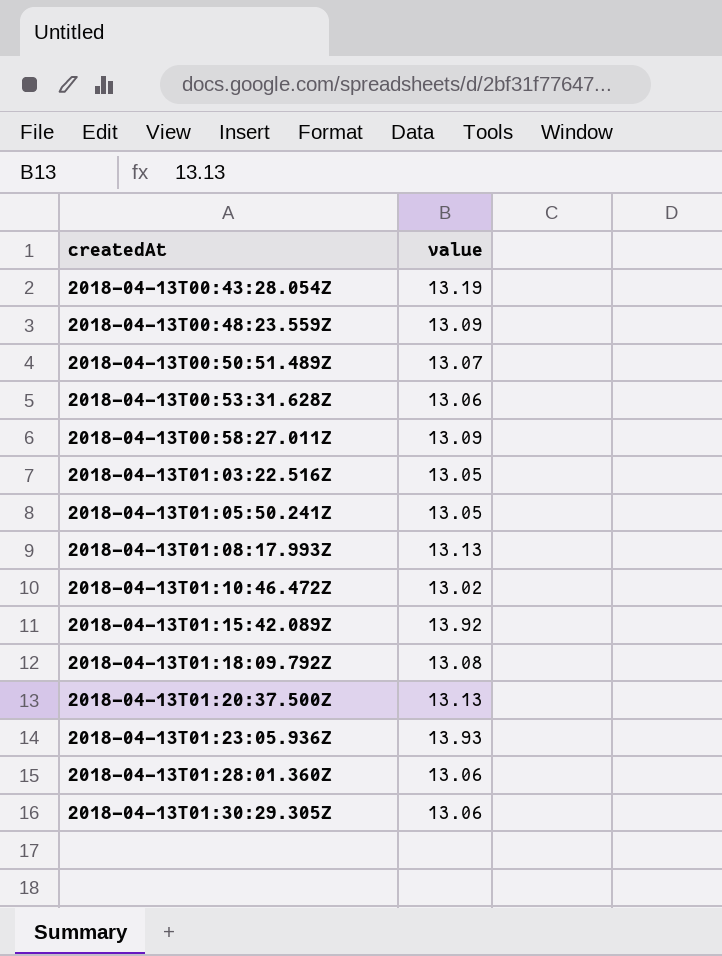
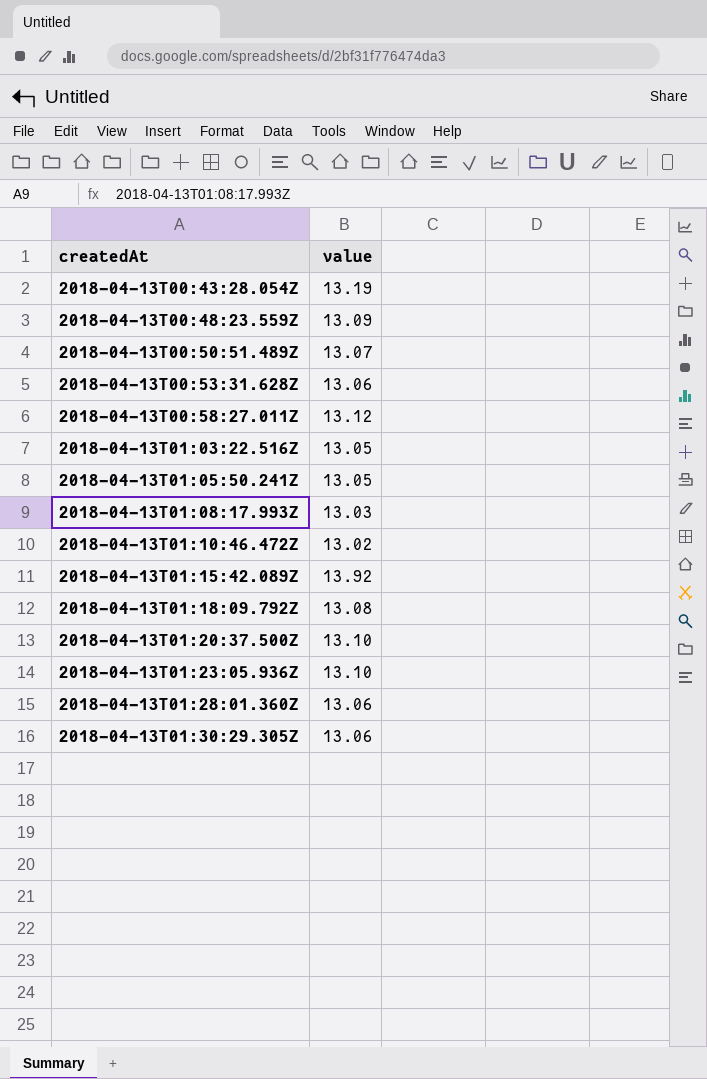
2018-04-13T00:58:27.011Z | value: 13.09 -> 13.12
2018-04-13T01:08:17.993Z | value: 13.13 -> 13.03
2018-04-13T01:20:37.500Z | value: 13.13 -> 13.10
2018-04-13T01:23:05.936Z | value: 13.93 -> 13.10

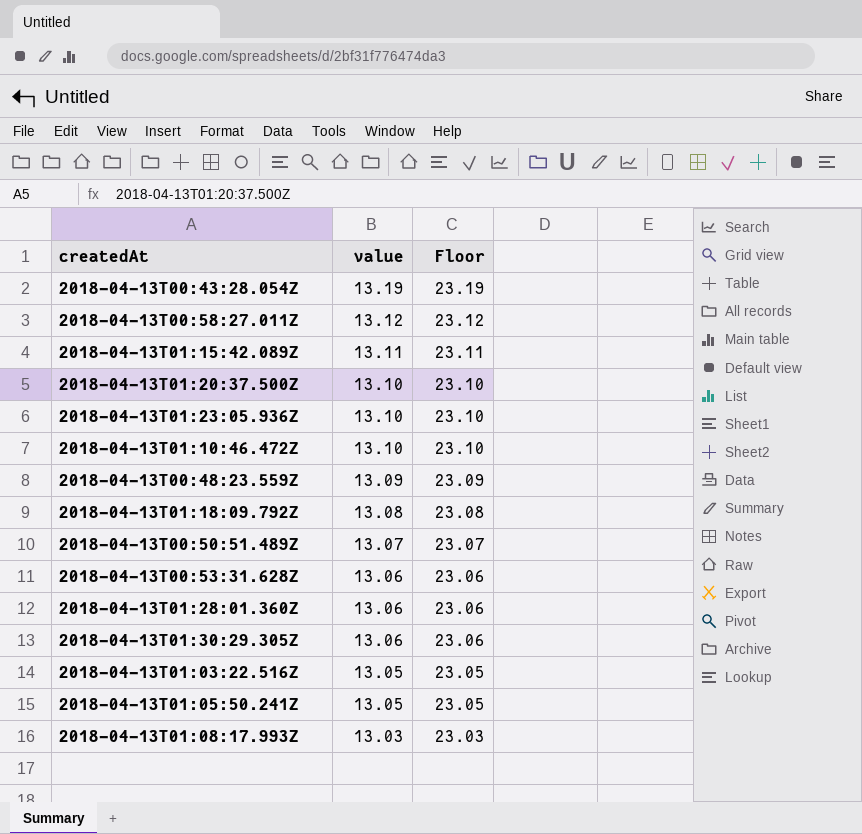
row order: createdAt ascending -> value descending
column Floor | formula: none -> [value] + 10
2018-04-13T01:15:42.089Z | value: 13.92 -> 13.11
2018-04-13T01:10:46.472Z | value: 13.02 -> 13.10

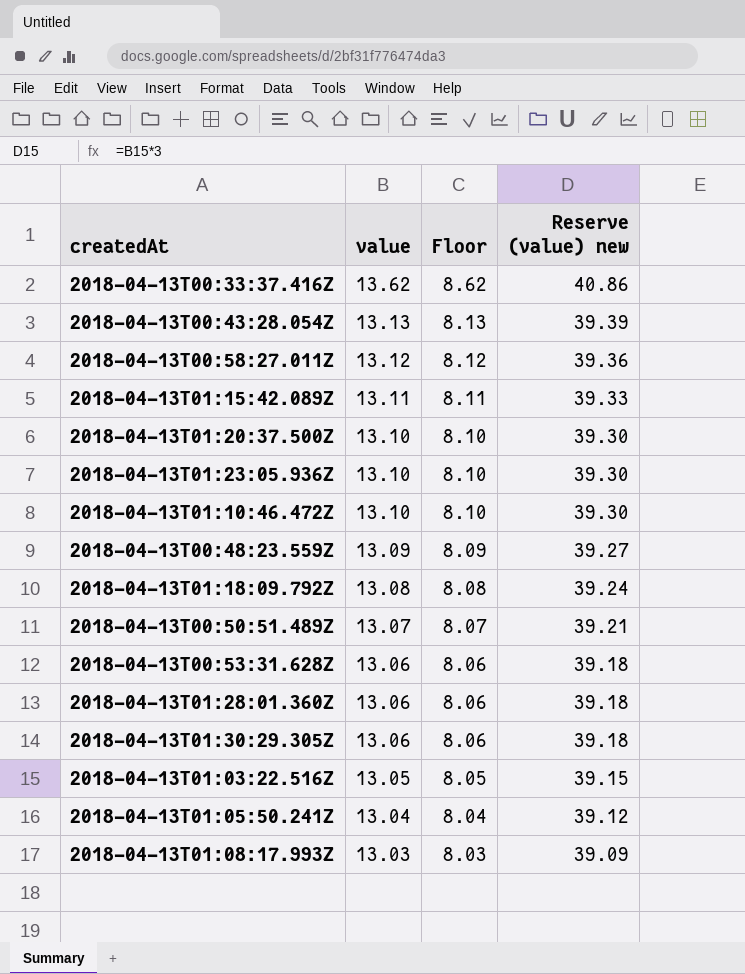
column Floor | formula: [value] + 10 -> [value] - 5
column Reserve (value) new | formula: none -> [value] * 3
row 2018-04-13T00:33:37.416Z: none -> 13.62 | 8.62 | 40.86
2018-04-13T00:43:28.054Z | value: 13.19 -> 13.13
2018-04-13T01:05:50.241Z | value: 13.05 -> 13.04

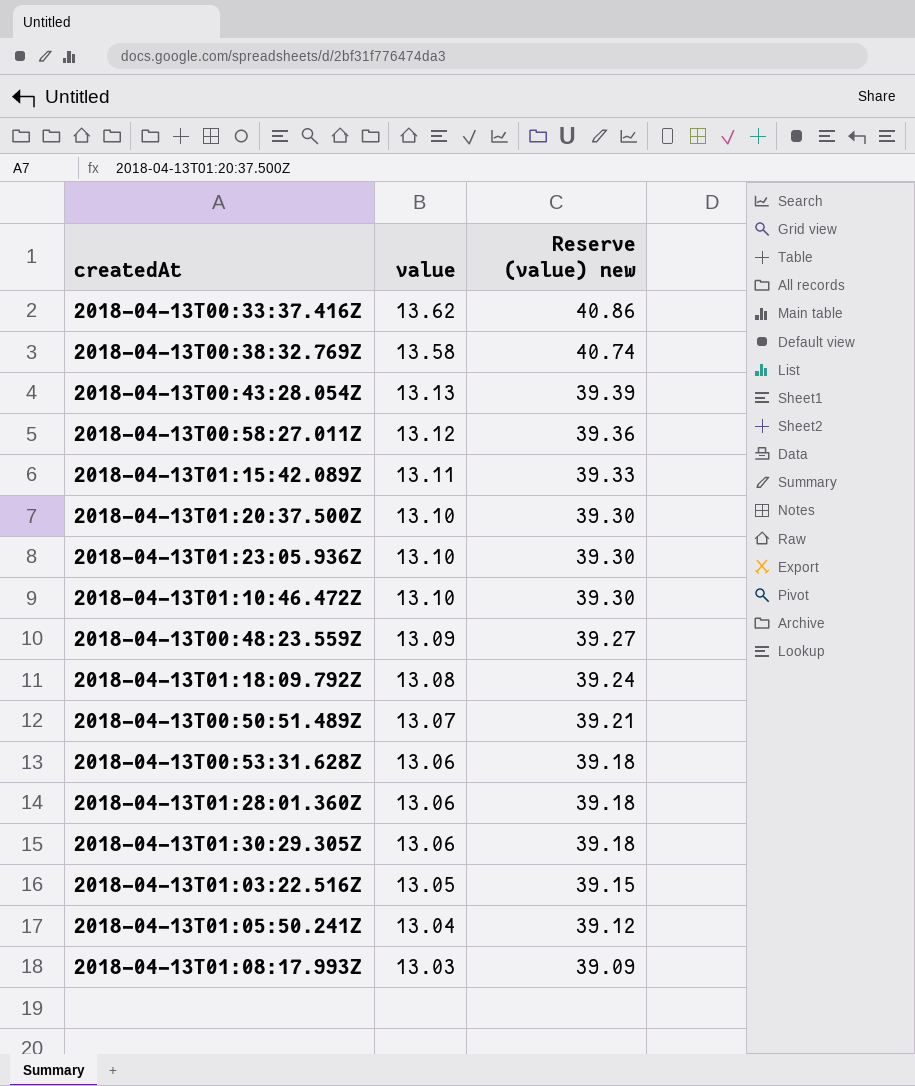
column Floor | formula: [value] - 5 -> none
row 2018-04-13T00:38:32.769Z: none -> 13.58 | 40.74

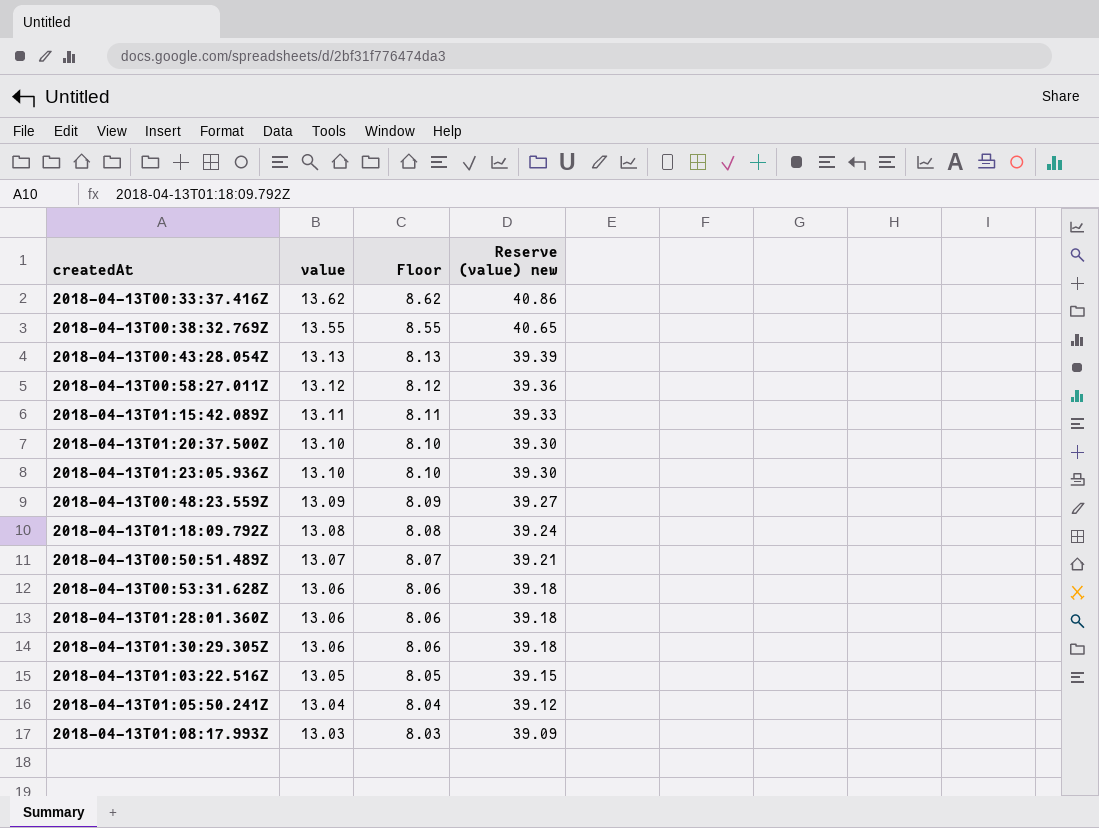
column Floor | formula: none -> [value] - 5
row 2018-04-13T01:10:46.472Z: 13.10 | 39.30 -> none
2018-04-13T00:38:32.769Z | value: 13.58 -> 13.55
2018-04-13T00:38:32.769Z | Reserve (value) new: 40.74 -> 40.65

